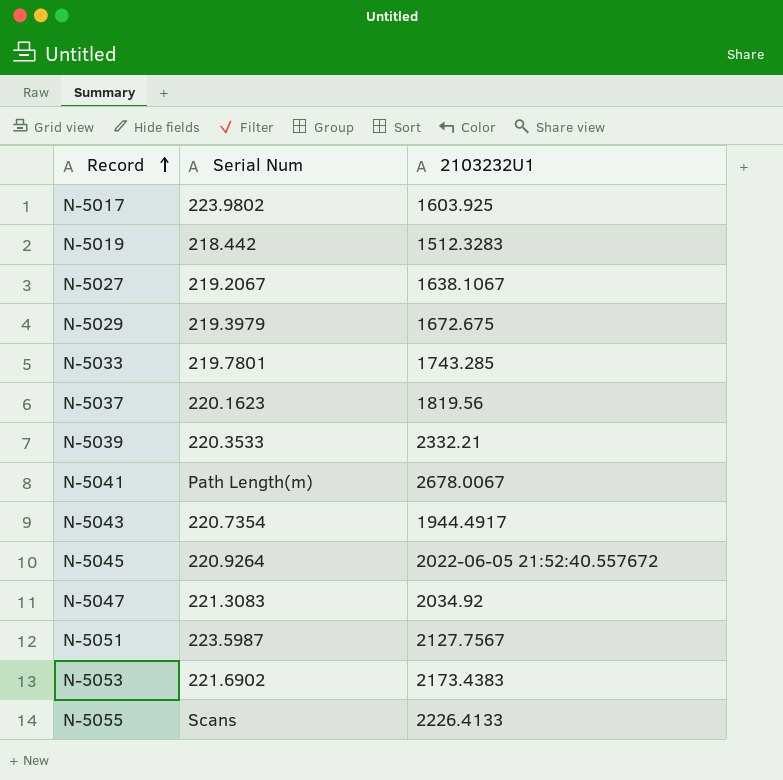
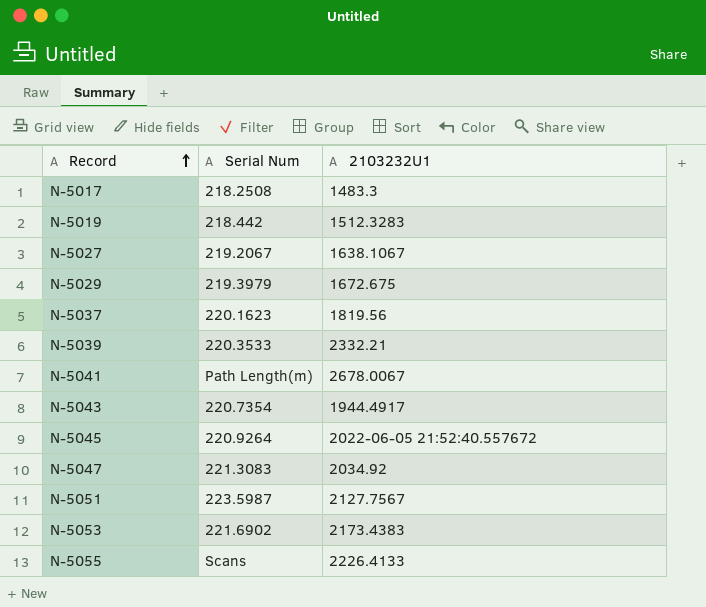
row N-5033: 219.7801 | 1743.285 -> none
N-5017 | Serial Num: 223.9802 -> 218.2508
N-5017 | 2103232U1: 1603.925 -> 1483.3

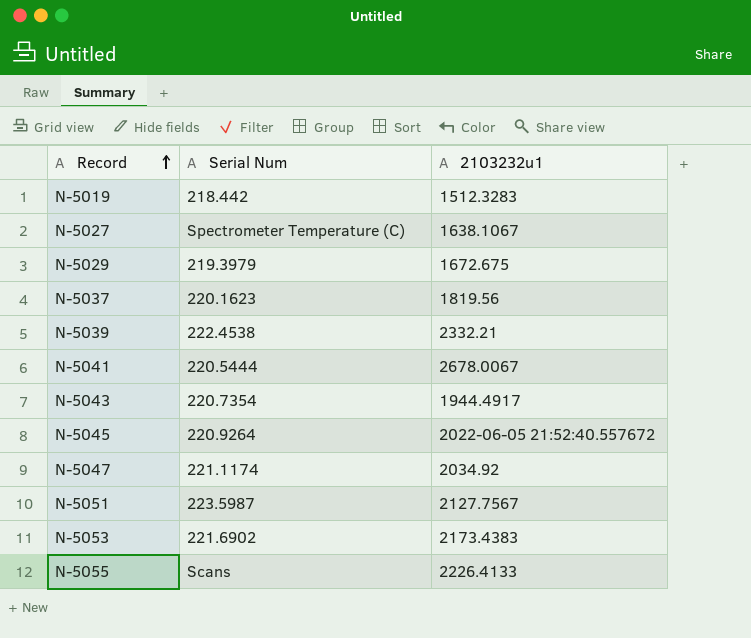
column name: 2103232U1 -> 2103232u1
row N-5017: 218.2508 | 1483.3 -> none
N-5027 | Serial Num: 219.2067 -> Spectrometer Temperature (C)
N-5039 | Serial Num: 220.3533 -> 222.4538
N-5041 | Serial Num: Path Length(m) -> 220.5444
N-5047 | Serial Num: 221.3083 -> 221.1174

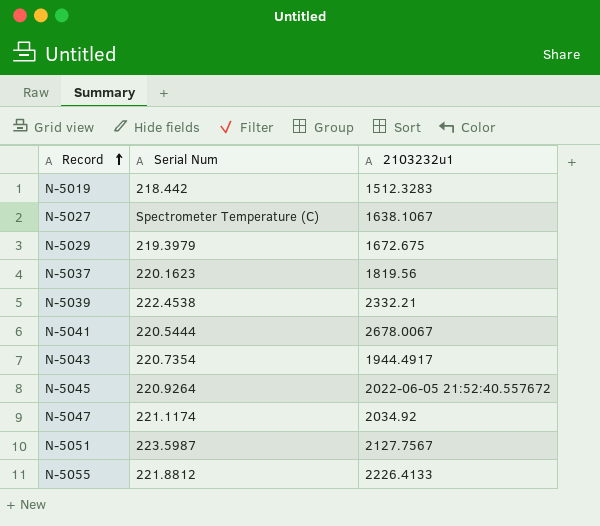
row N-5053: 221.6902 | 2173.4383 -> none
N-5055 | Serial Num: Scans -> 221.8812

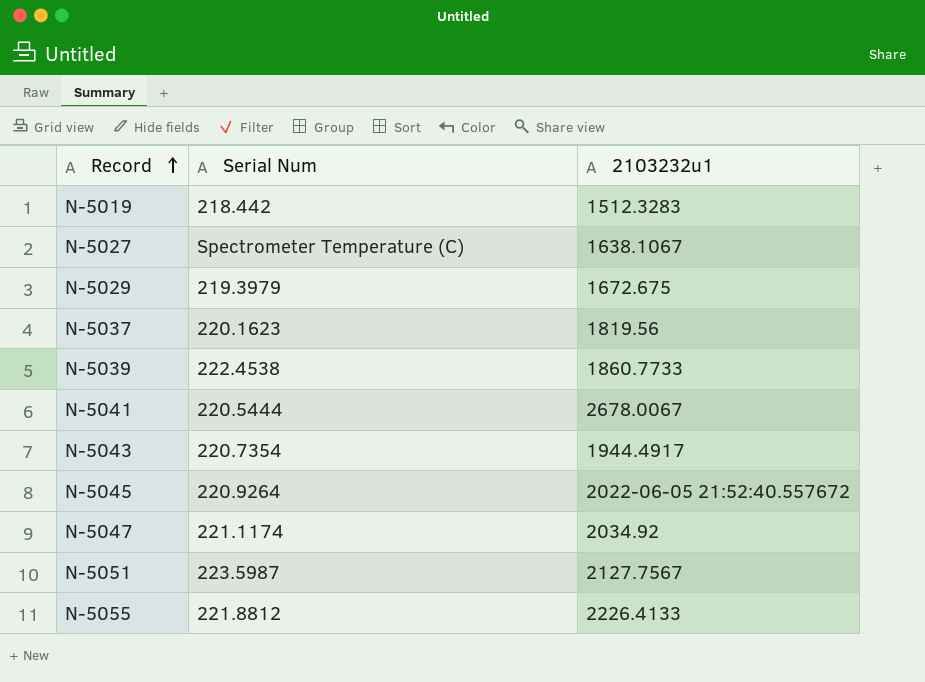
N-5039 | 2103232u1: 2332.21 -> 1860.7733

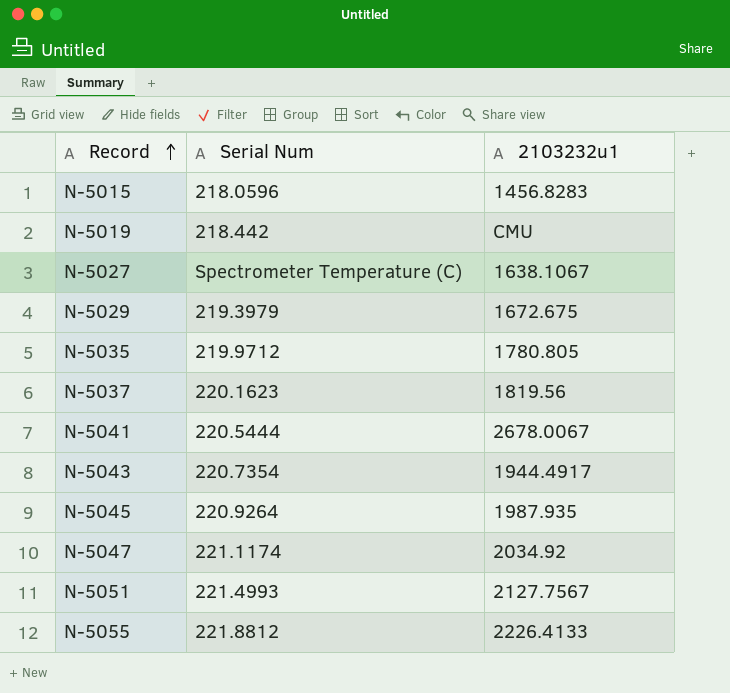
row N-5039: 222.4538 | 1860.7733 -> none
row N-5015: none -> 218.0596 | 1456.8283
N-5019 | 2103232u1: 1512.3283 -> CMU
row N-5035: none -> 219.9712 | 1780.805
N-5045 | 2103232u1: 2022-06-05 21:52:40.557672 -> 1987.935
N-5051 | Serial Num: 223.5987 -> 221.4993

